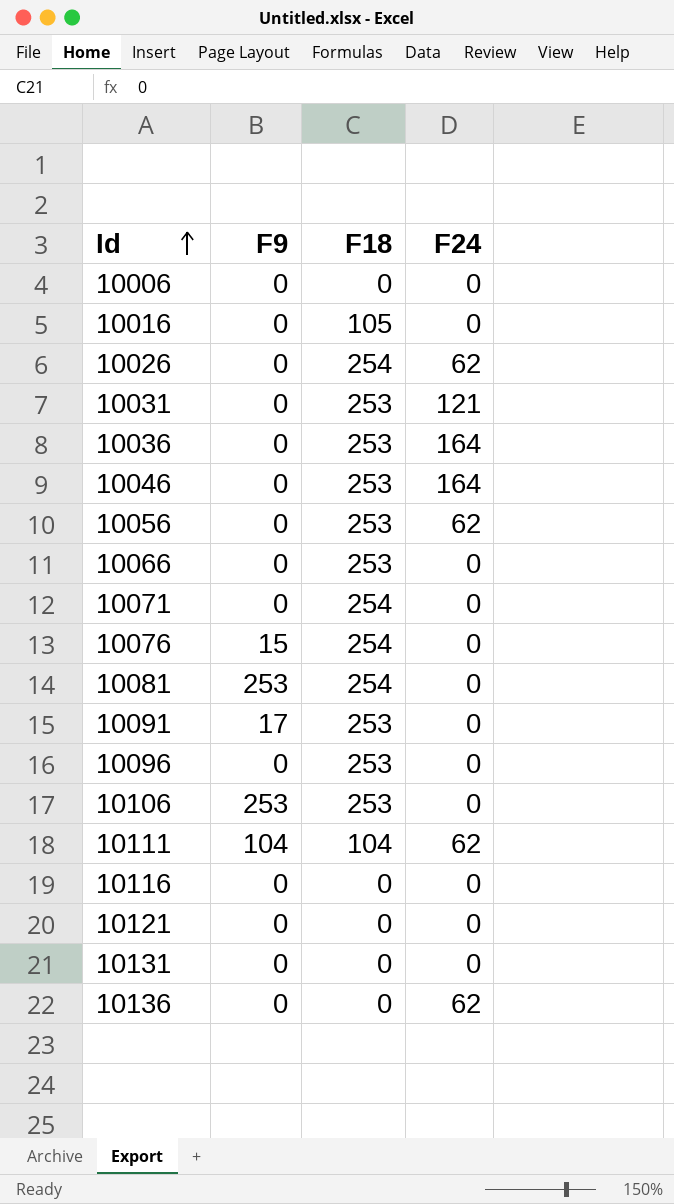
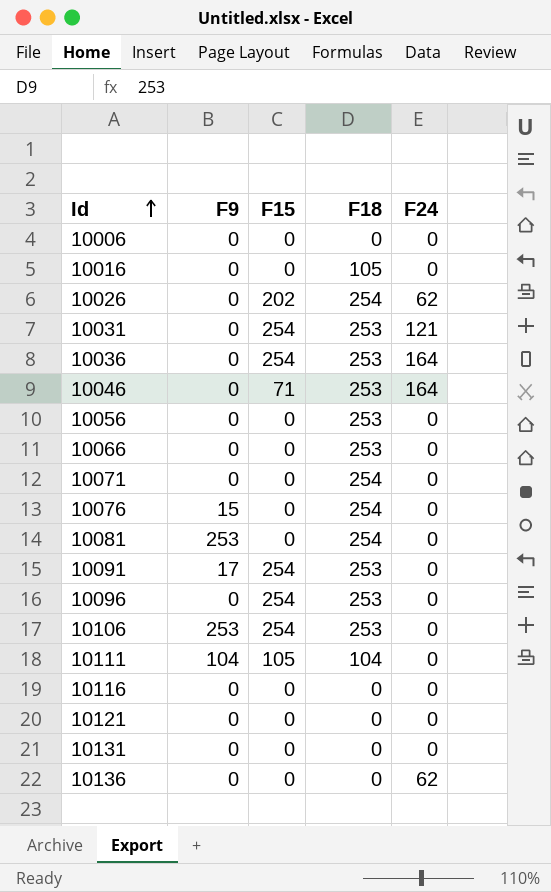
column F15 | position: none -> 3
10056 | F24: 62 -> 0
10111 | F24: 62 -> 0

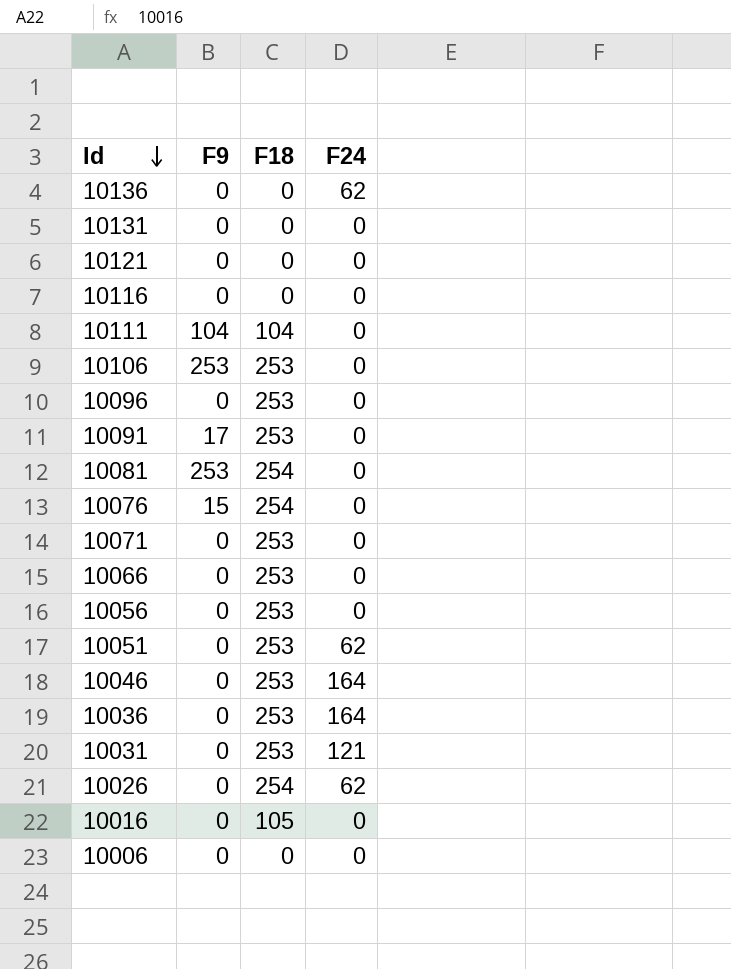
row order: Id ascending -> Id descending
column F15 | position: 3 -> none
10071 | F18: 254 -> 253
row 10051: none -> 0 | 253 | 62

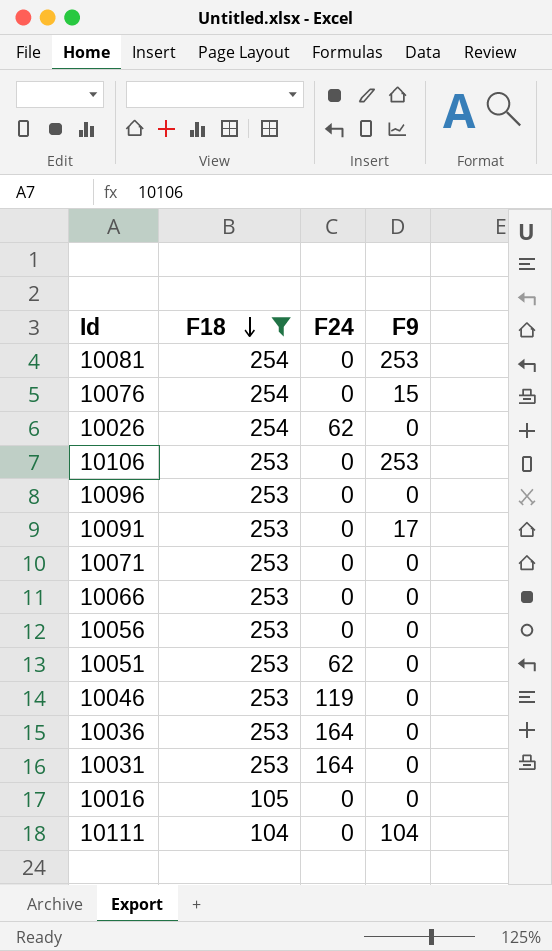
filter: none -> F18 != 0
row order: Id descending -> F18 descending
column F9 | position: 2 -> 4
10046 | F24: 164 -> 119
10031 | F24: 121 -> 164

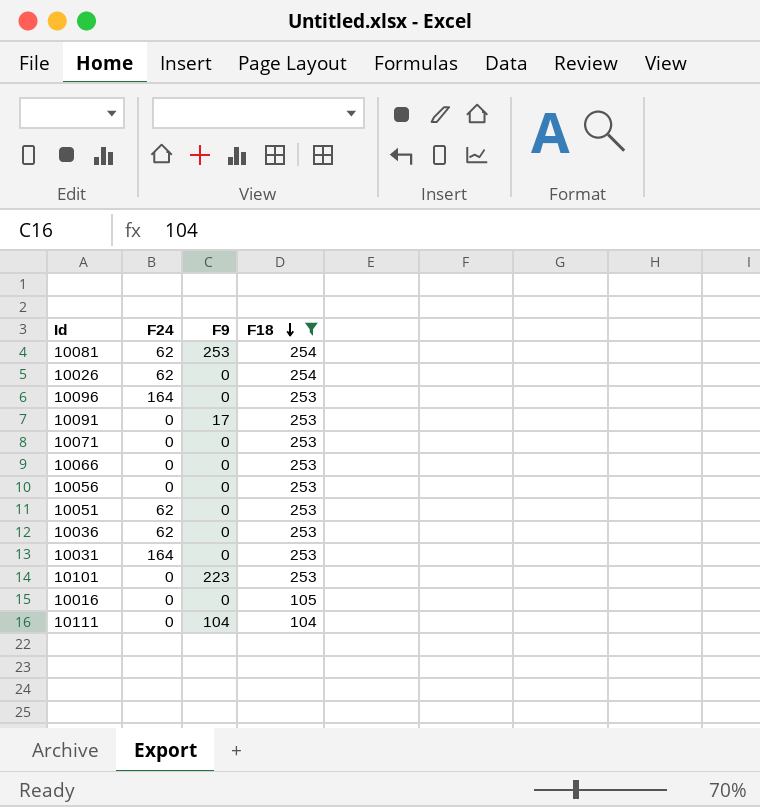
column F18 | position: 2 -> 4
row 10076: 254 | 0 | 15 -> none
row 10106: 253 | 0 | 253 -> none
row 10046: 253 | 119 | 0 -> none
10081 | F24: 0 -> 62
10096 | F24: 0 -> 164
10036 | F24: 164 -> 62
row 10101: none -> 0 | 223 | 253

